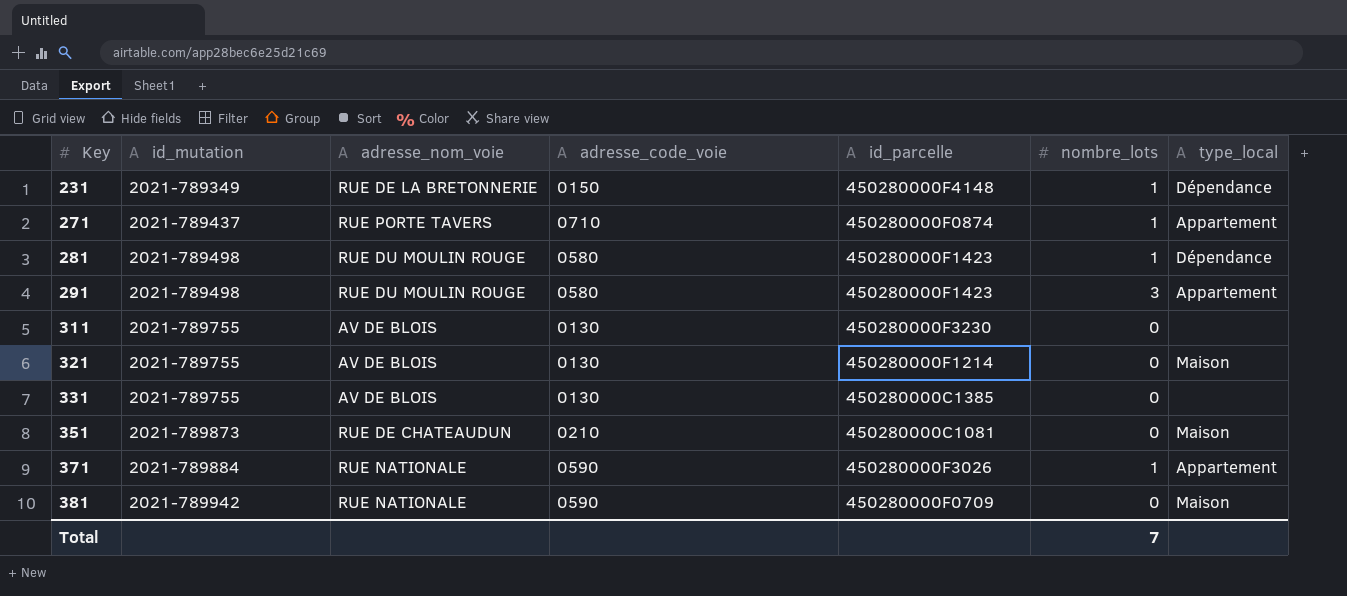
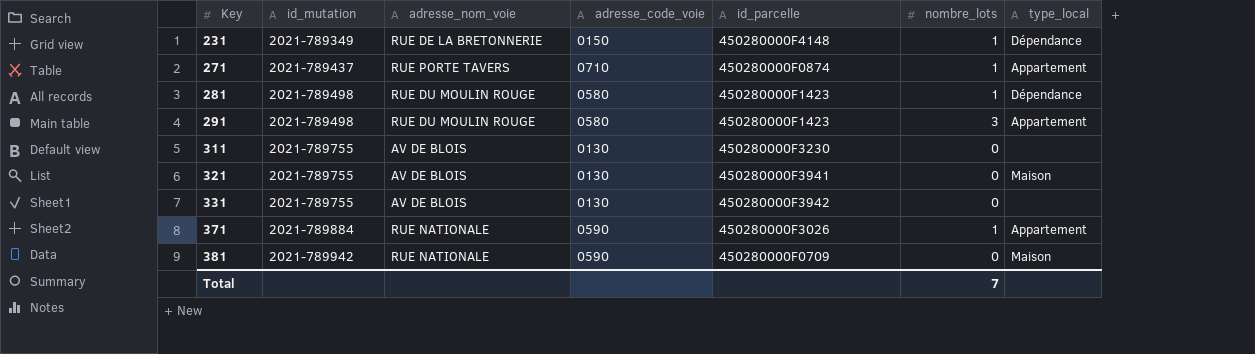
row 351: 2021-789873 | RUE DE CHATEAUDUN | 0210 | 450280000C1081 | 0 | Maison -> none
321 | id_parcelle: 450280000F1214 -> 450280000F3941
331 | id_parcelle: 450280000C1385 -> 450280000F3942

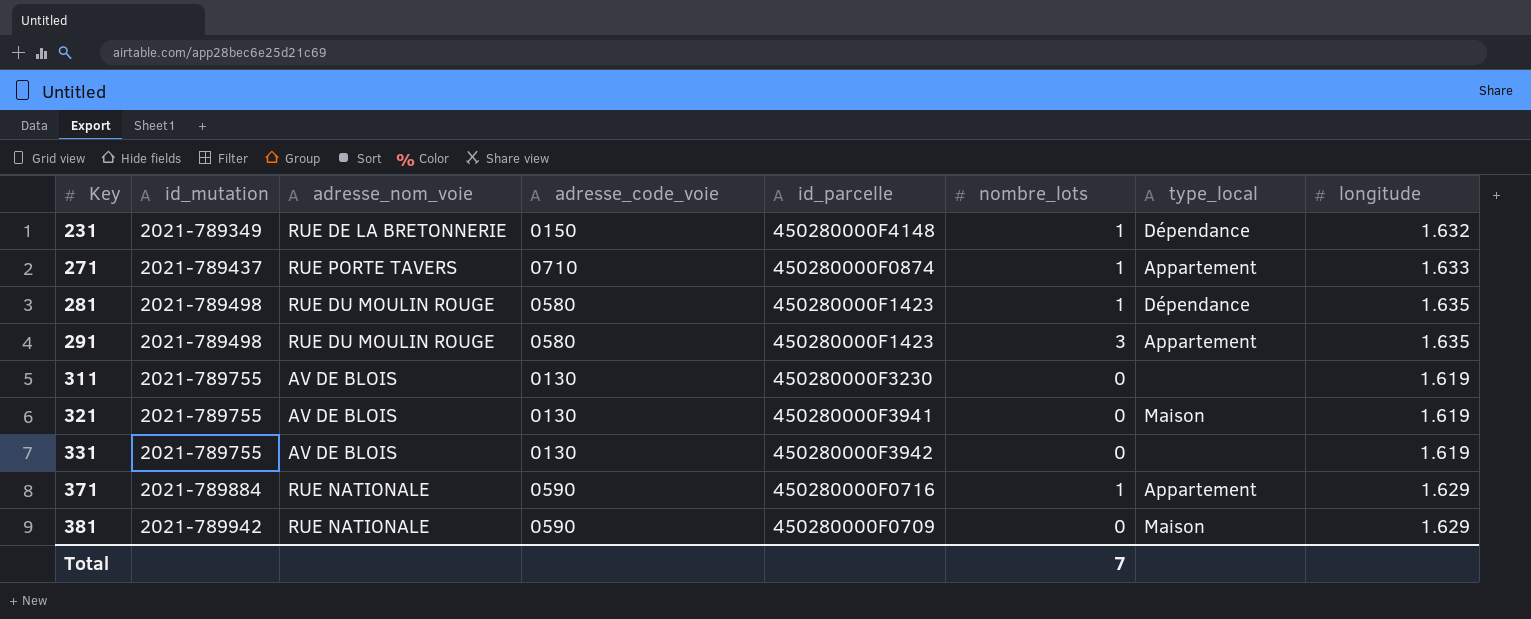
column longitude | position: none -> 8
371 | id_parcelle: 450280000F3026 -> 450280000F0716

